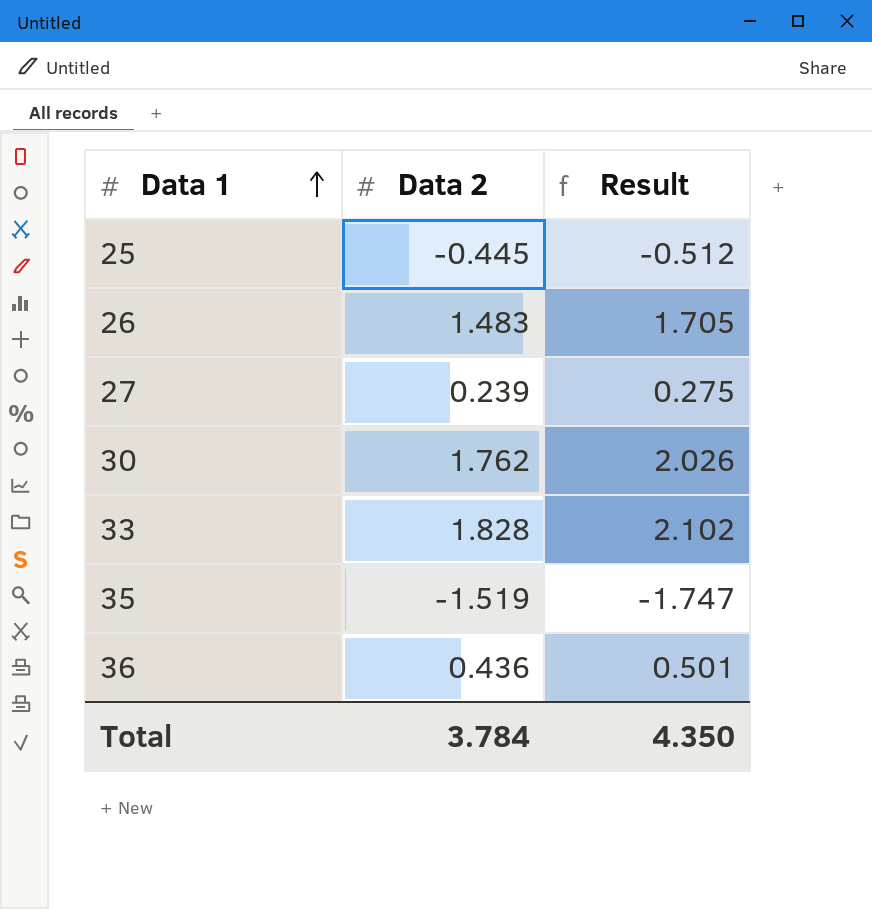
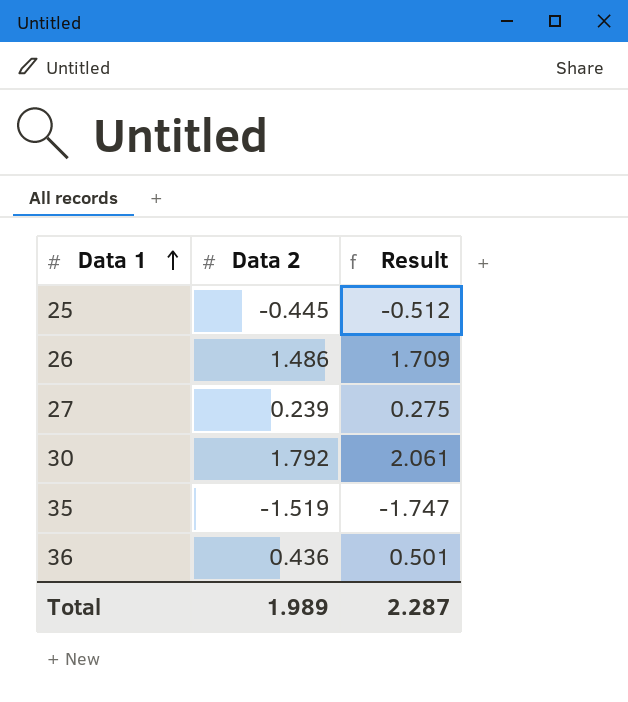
row 33: 1.828 | 2.102 -> none
26 | Data 2: 1.483 -> 1.486
26 | Result: 1.705 -> 1.709
30 | Data 2: 1.762 -> 1.792
30 | Result: 2.026 -> 2.061
Total | Data 2: 3.784 -> 1.989
Total | Result: 4.350 -> 2.287

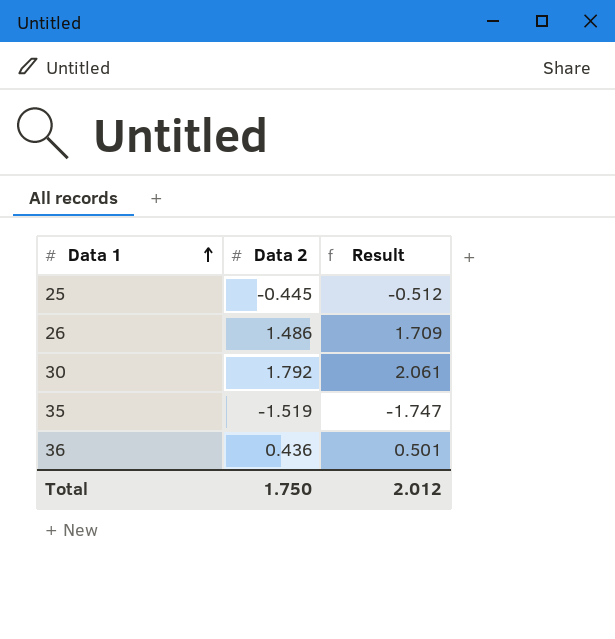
row 27: 0.239 | 0.275 -> none
Total | Data 2: 1.989 -> 1.750
Total | Result: 2.287 -> 2.012

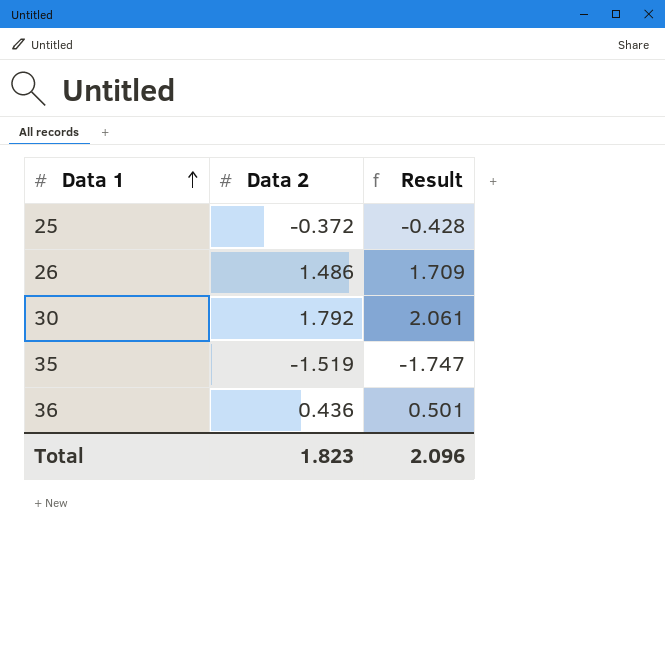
25 | Data 2: -0.445 -> -0.372
25 | Result: -0.512 -> -0.428
Total | Data 2: 1.750 -> 1.823
Total | Result: 2.012 -> 2.096

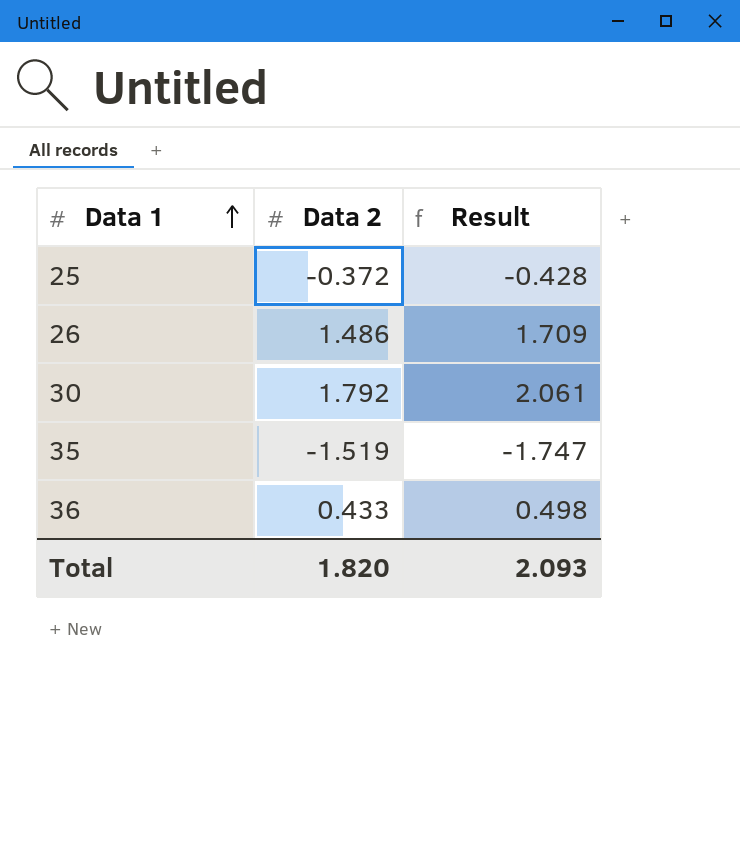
36 | Data 2: 0.436 -> 0.433
36 | Result: 0.501 -> 0.498
Total | Data 2: 1.823 -> 1.820
Total | Result: 2.096 -> 2.093

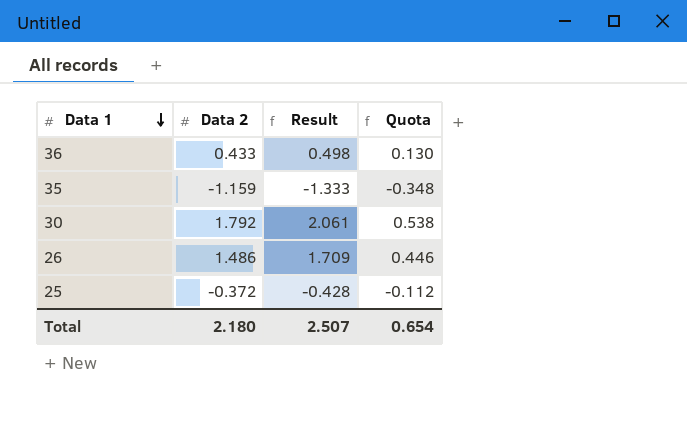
row order: Data 1 ascending -> Data 1 descending
column Quota | formula: none -> [Data 2] * 0.3
35 | Data 2: -1.519 -> -1.159
35 | Result: -1.747 -> -1.333
Total | Data 2: 1.820 -> 2.180
Total | Result: 2.093 -> 2.507

